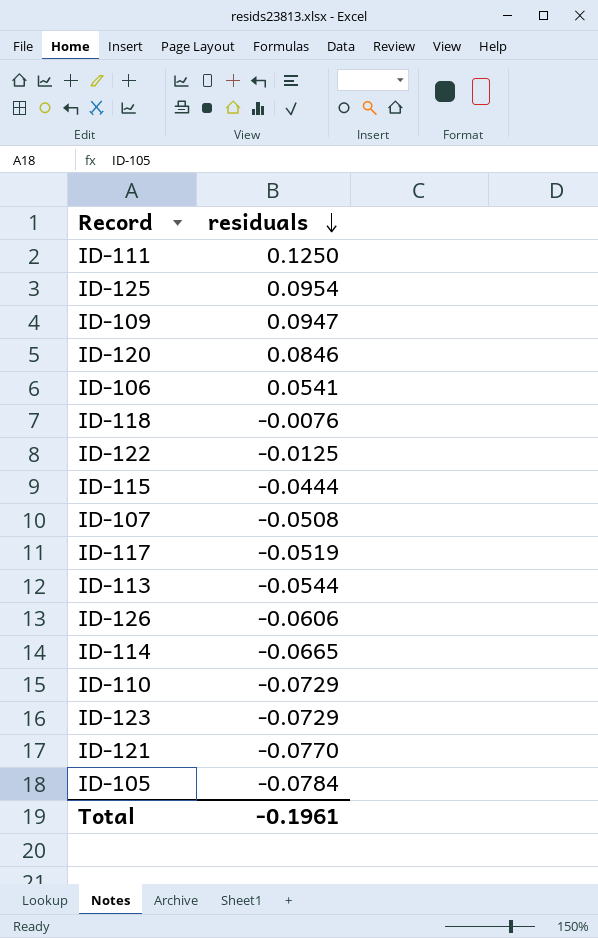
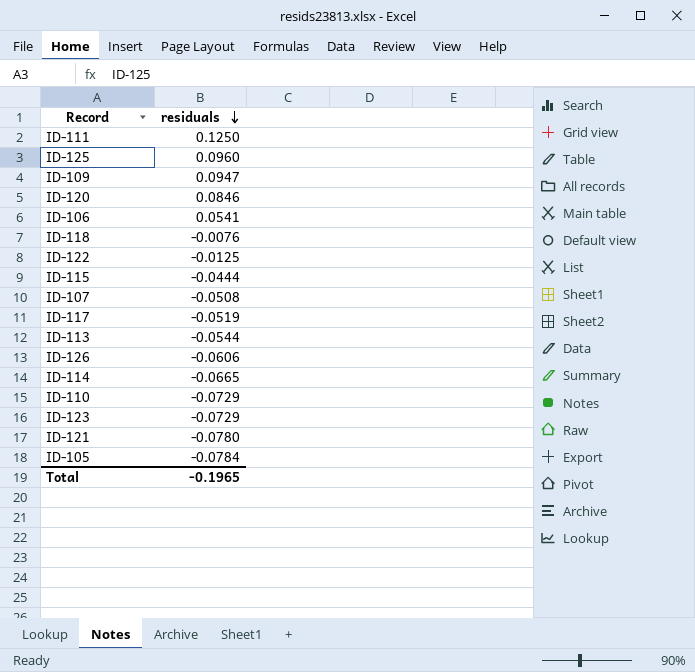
ID-125 | residuals: 0.0954 -> 0.0960
ID-121 | residuals: -0.0770 -> -0.0780
Total | residuals: -0.1961 -> -0.1965

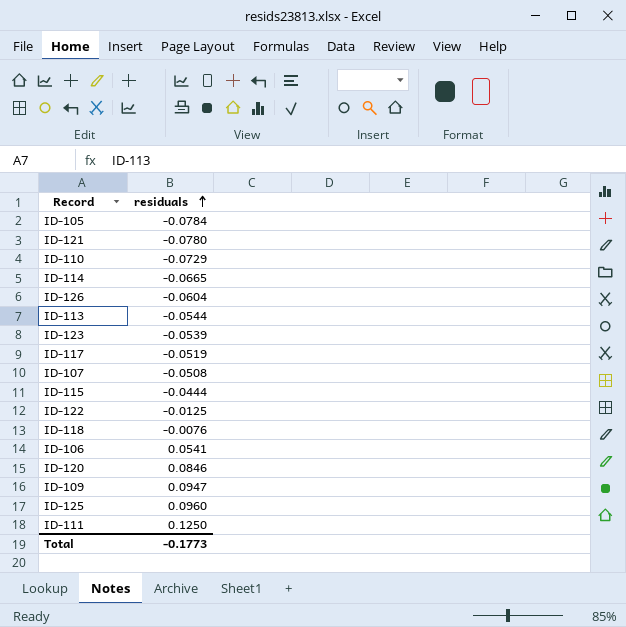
row order: residuals descending -> residuals ascending
ID-126 | residuals: -0.0606 -> -0.0604
ID-123 | residuals: -0.0729 -> -0.0539
Total | residuals: -0.1965 -> -0.1773

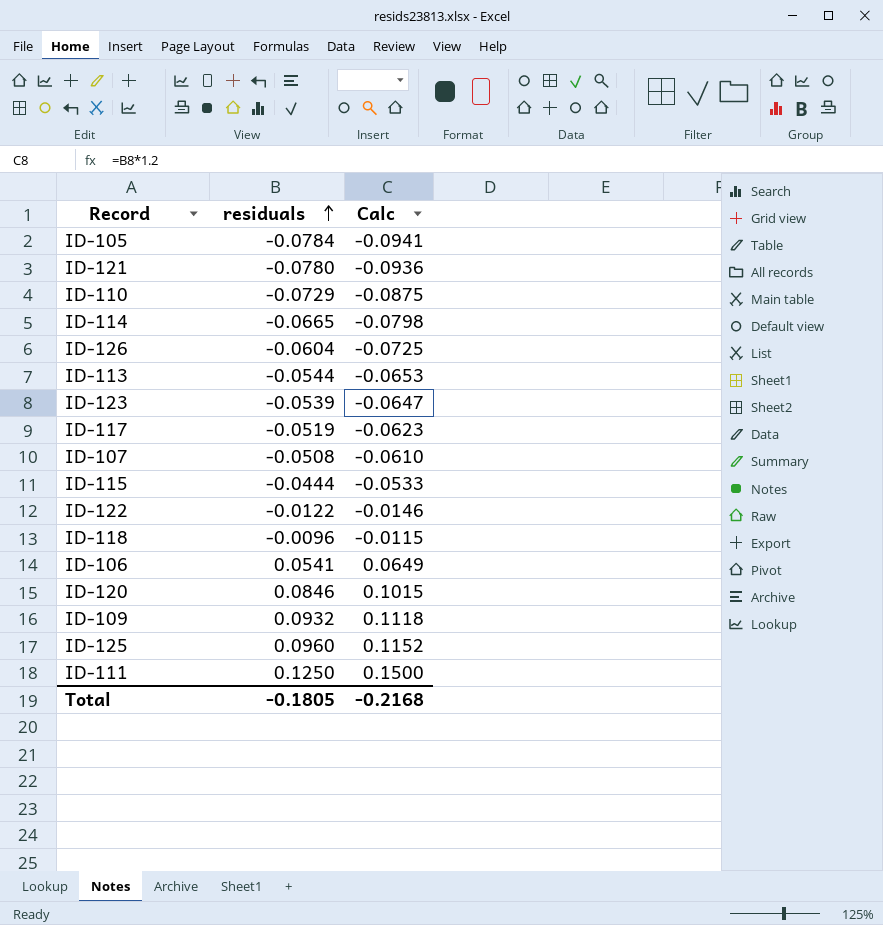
column Calc | formula: none -> [residuals] * 1.2
ID-122 | residuals: -0.0125 -> -0.0122
ID-118 | residuals: -0.0076 -> -0.0096
ID-109 | residuals: 0.0947 -> 0.0932
Total | residuals: -0.1773 -> -0.1805

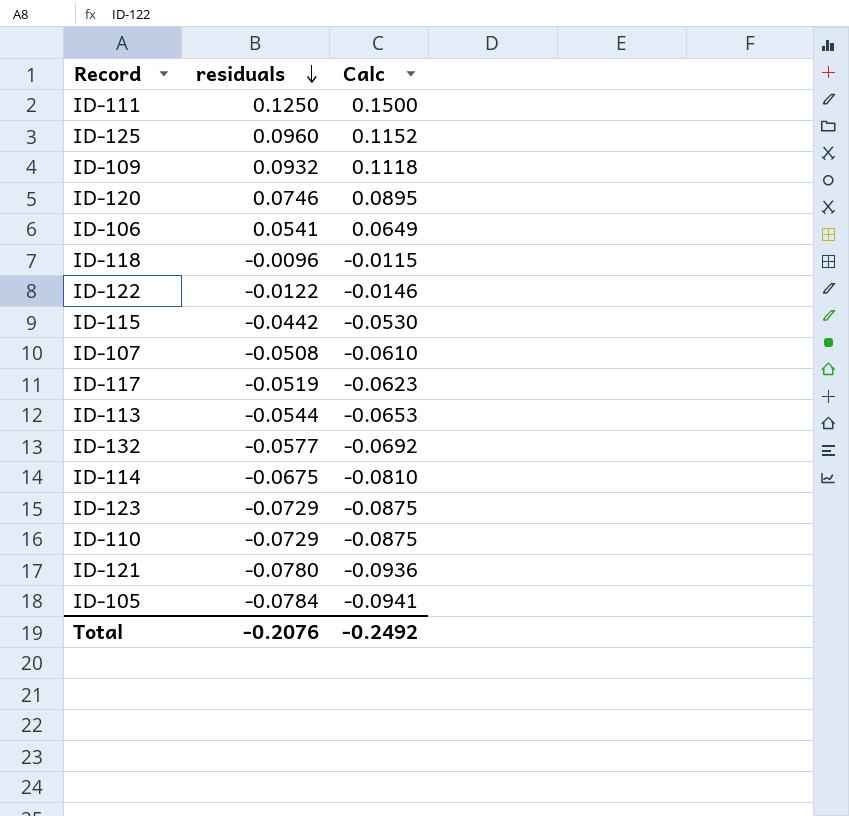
row order: residuals ascending -> residuals descending
row ID-126: -0.0604 | -0.0725 -> none
ID-120 | residuals: 0.0846 -> 0.0746
ID-120 | Calc: 0.1015 -> 0.0895
ID-115 | residuals: -0.0444 -> -0.0442
ID-115 | Calc: -0.0533 -> -0.0530
row ID-132: none -> -0.0577 | -0.0692
ID-114 | residuals: -0.0665 -> -0.0675
ID-114 | Calc: -0.0798 -> -0.0810
ID-123 | residuals: -0.0539 -> -0.0729
ID-123 | Calc: -0.0647 -> -0.0875
Total | residuals: -0.1805 -> -0.2076
Total | Calc: -0.2168 -> -0.2492

